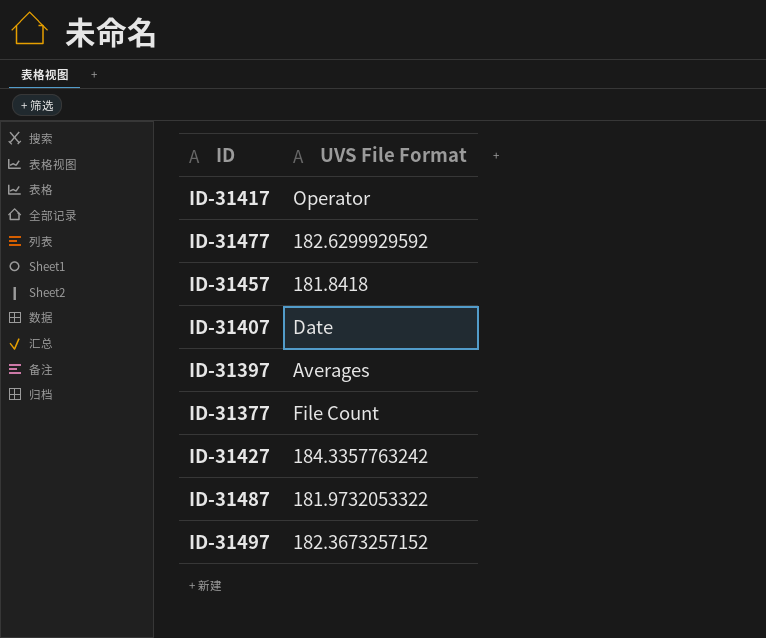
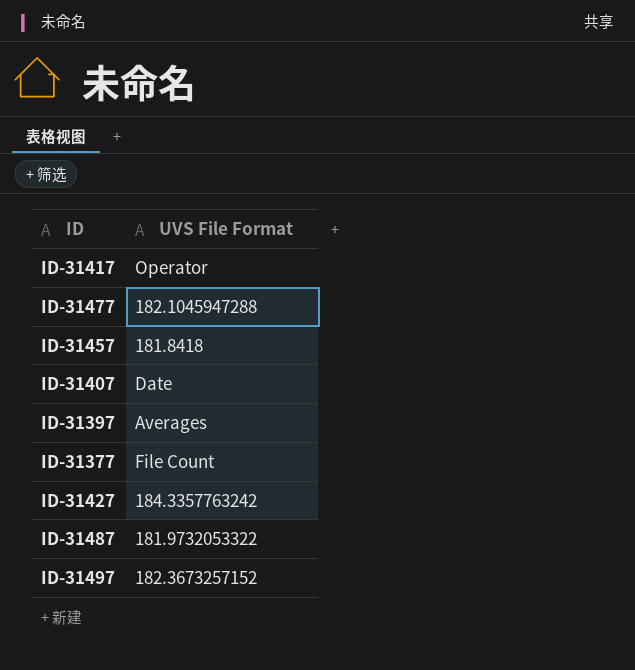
ID-31477 | UVS File Format: 182.6299929592 -> 182.1045947288

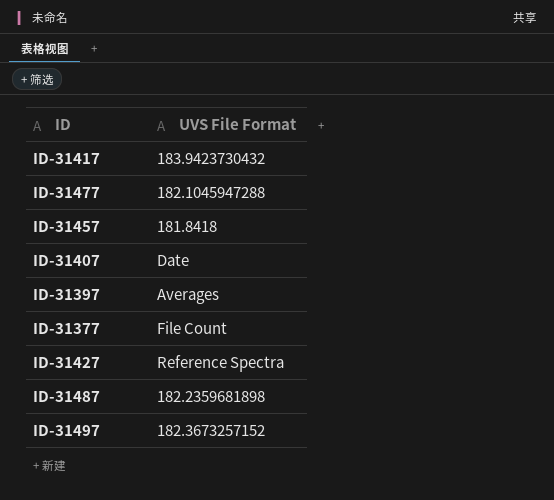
ID-31417 | UVS File Format: Operator -> 183.9423730432
ID-31427 | UVS File Format: 184.3357763242 -> Reference Spectra
ID-31487 | UVS File Format: 181.9732053322 -> 182.2359681898

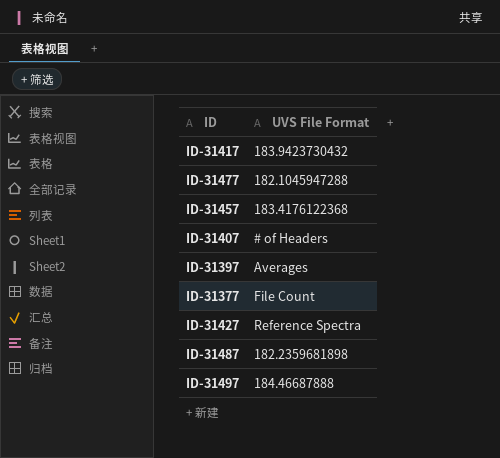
ID-31457 | UVS File Format: 181.8418 -> 183.4176122368
ID-31407 | UVS File Format: Date -> # of Headers
ID-31497 | UVS File Format: 182.3673257152 -> 184.46687888

